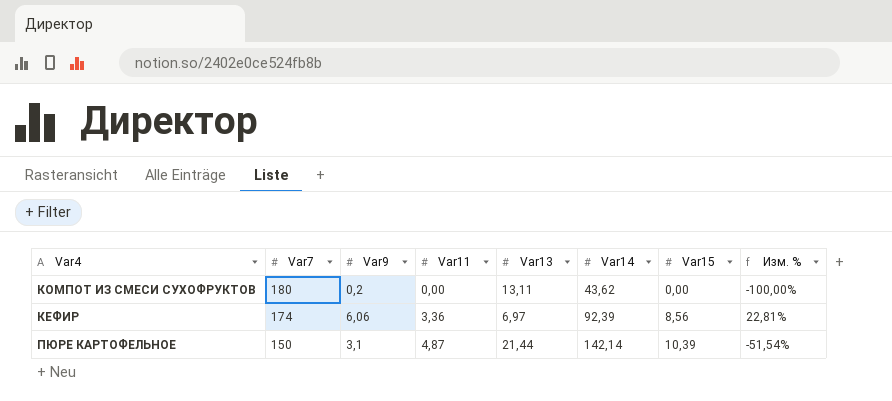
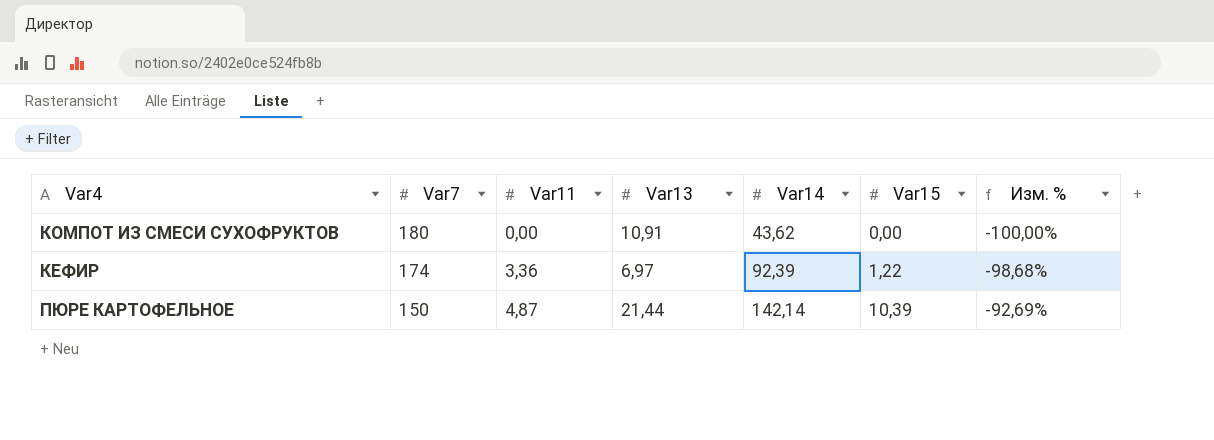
column Var9 | position: 3 -> none
column Изм. % | formula: ([Var15] - [Var13]) / [Var13] -> ([Var15] - [Var14]) / [Var14]
КОМПОТ ИЗ СМЕСИ СУХОФРУКТОВ | Var13: 13,11 -> 10,91
КЕФИР | Var15: 8,56 -> 1,22

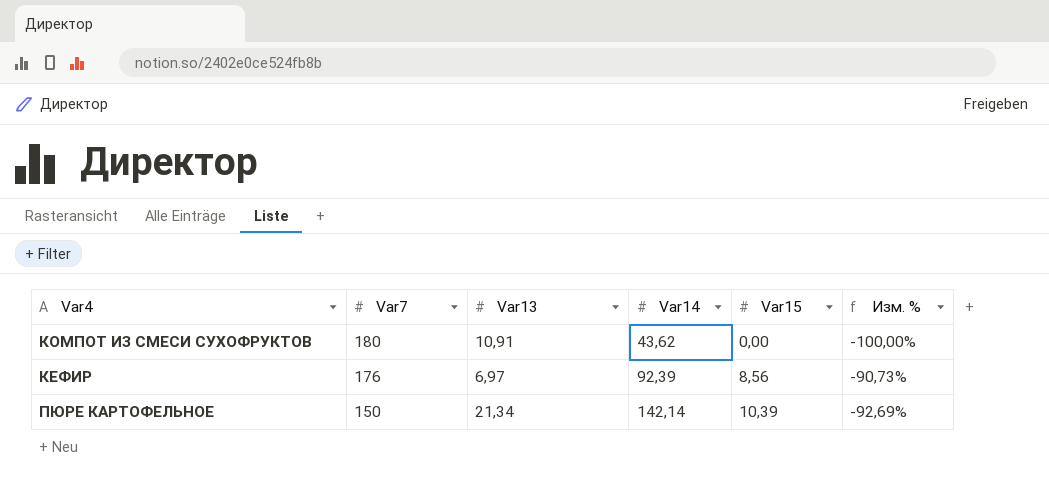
column Var11 | position: 3 -> none
КЕФИР | Var7: 174 -> 176
КЕФИР | Var15: 1,22 -> 8,56
КЕФИР | Изм. %: -98,68% -> -90,73%
ПЮРЕ КАРТОФЕЛЬНОЕ | Var13: 21,44 -> 21,34

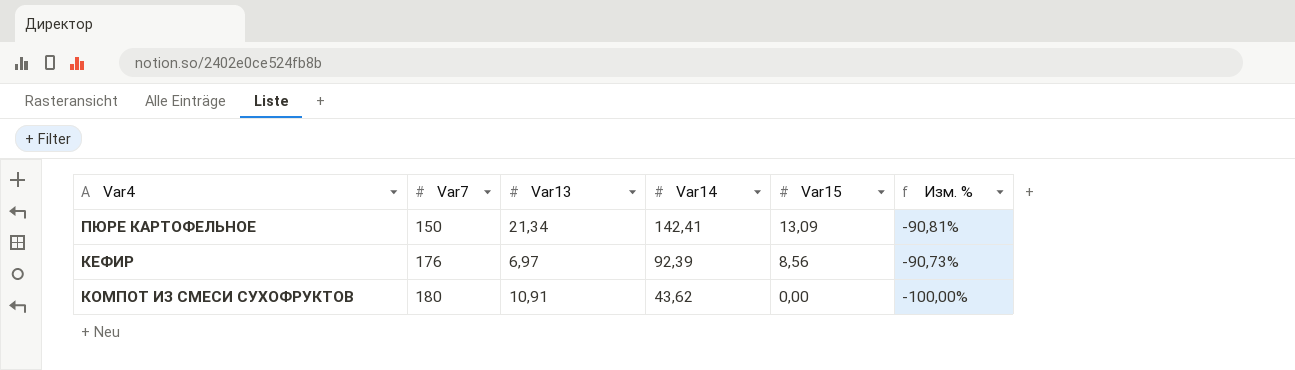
row order: Var7 descending -> Var7 ascending
ПЮРЕ КАРТОФЕЛЬНОЕ | Var14: 142,14 -> 142,41
ПЮРЕ КАРТОФЕЛЬНОЕ | Var15: 10,39 -> 13,09
ПЮРЕ КАРТОФЕЛЬНОЕ | Изм. %: -92,69% -> -90,81%

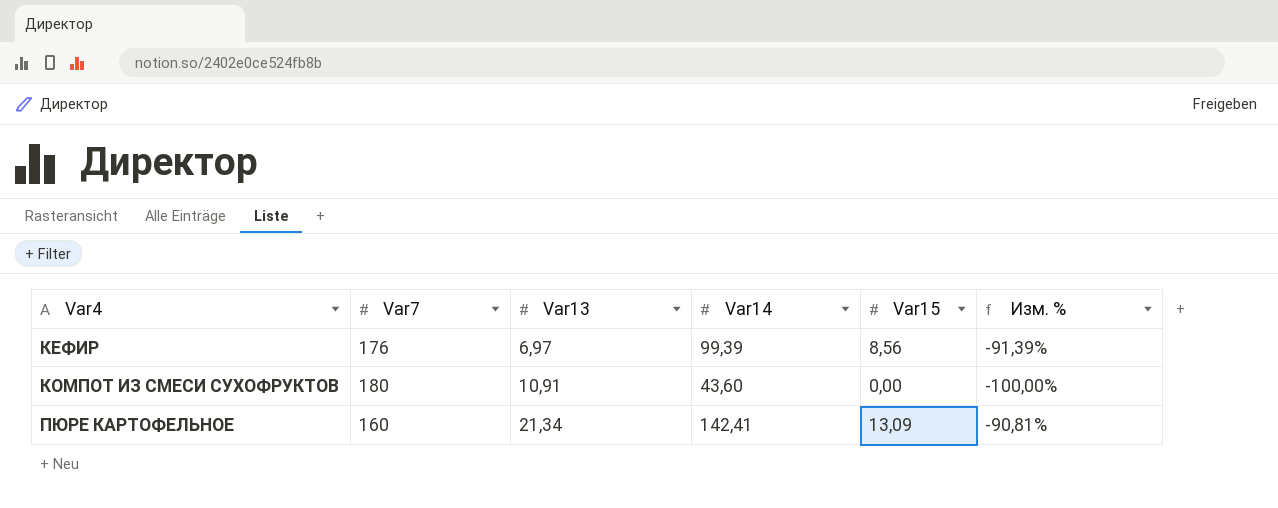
row order: Var7 ascending -> Var4 ascending
КЕФИР | Var14: 92,39 -> 99,39
КЕФИР | Изм. %: -90,73% -> -91,39%
КОМПОТ ИЗ СМЕСИ СУХОФРУКТОВ | Var14: 43,62 -> 43,60
ПЮРЕ КАРТОФЕЛЬНОЕ | Var7: 150 -> 160

